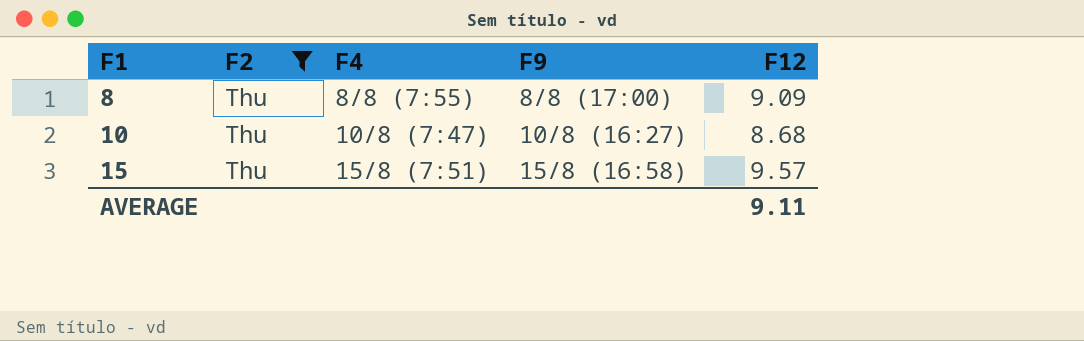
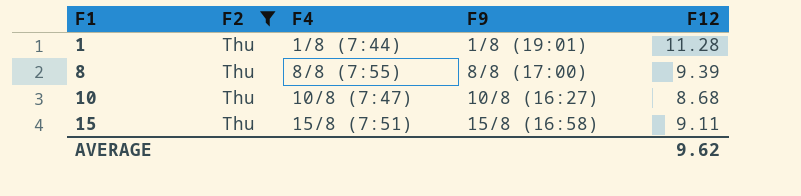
row 1: none -> Thu | 1/8 (7:44) | 1/8 (19:01) | 11.28
8 | F12: 9.09 -> 9.39
15 | F12: 9.57 -> 9.11
AVERAGE | F12: 9.11 -> 9.62

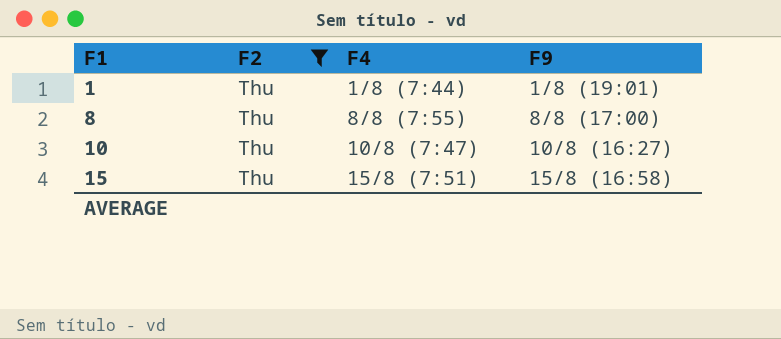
column F12 | position: 5 -> none

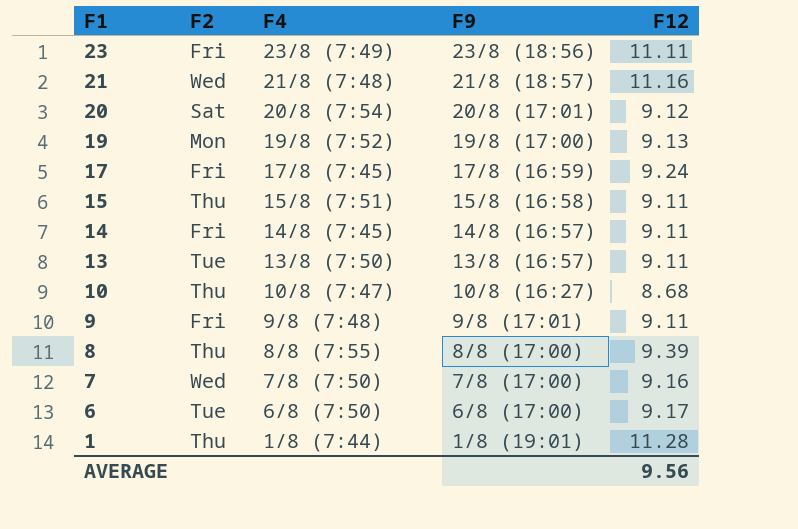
filter: F2 = Thu -> none
row order: F1 ascending -> F1 descending
column F12 | position: none -> 5

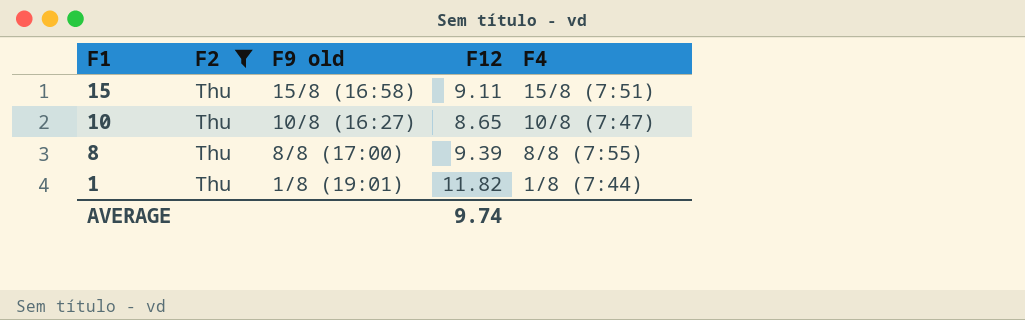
filter: none -> F2 = Thu
column name: F9 -> F9 old
column F4 | position: 3 -> 5
10 | F12: 8.68 -> 8.65
1 | F12: 11.28 -> 11.82
AVERAGE | F12: 9.56 -> 9.74

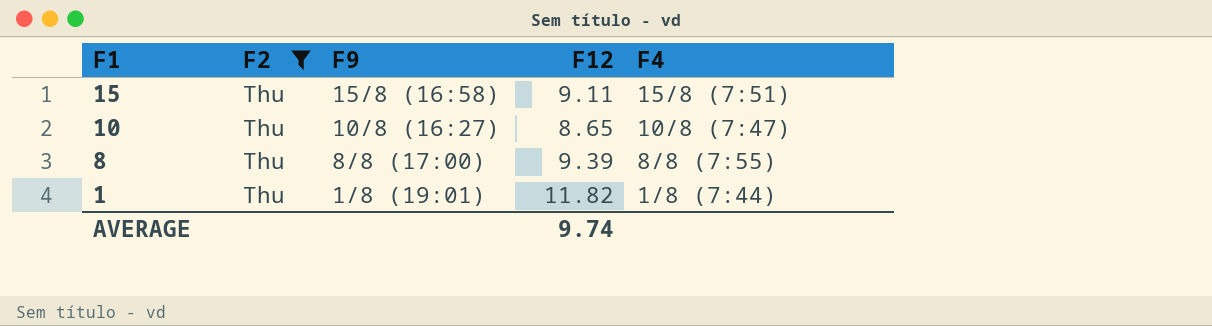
column name: F9 old -> F9

